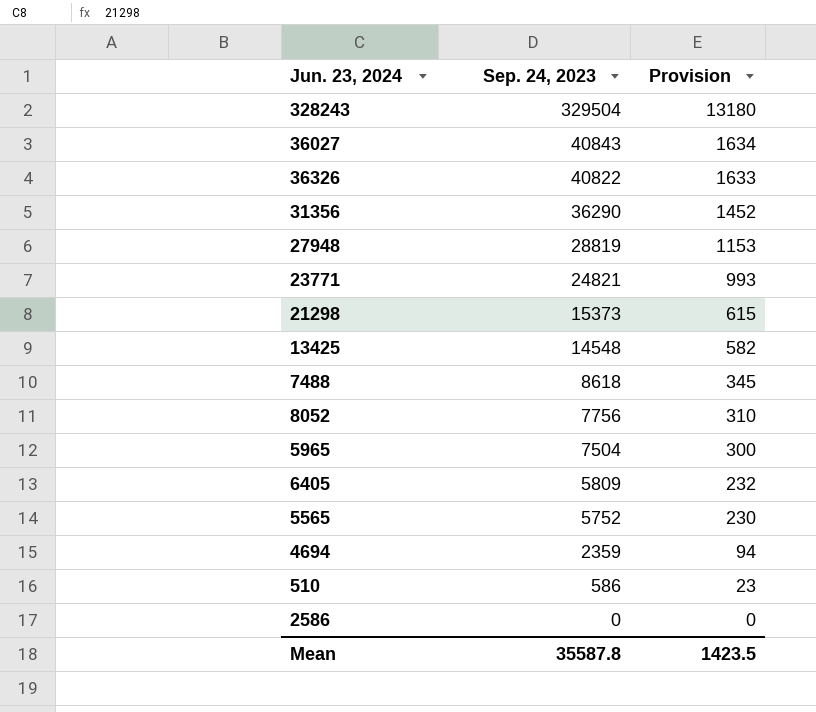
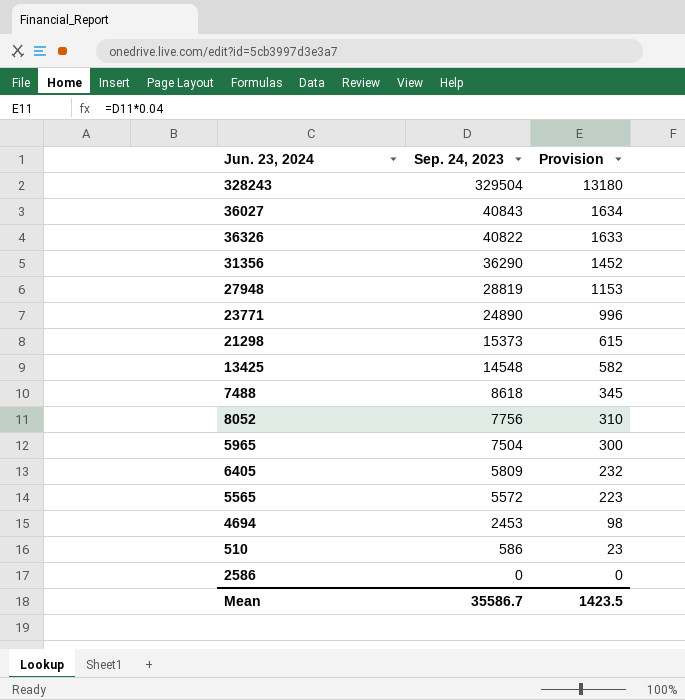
23771 | Sep. 24, 2023: 24821 -> 24890
23771 | Provision: 993 -> 996
5565 | Sep. 24, 2023: 5752 -> 5572
5565 | Provision: 230 -> 223
4694 | Sep. 24, 2023: 2359 -> 2453
4694 | Provision: 94 -> 98
Mean | Sep. 24, 2023: 35587.8 -> 35586.7

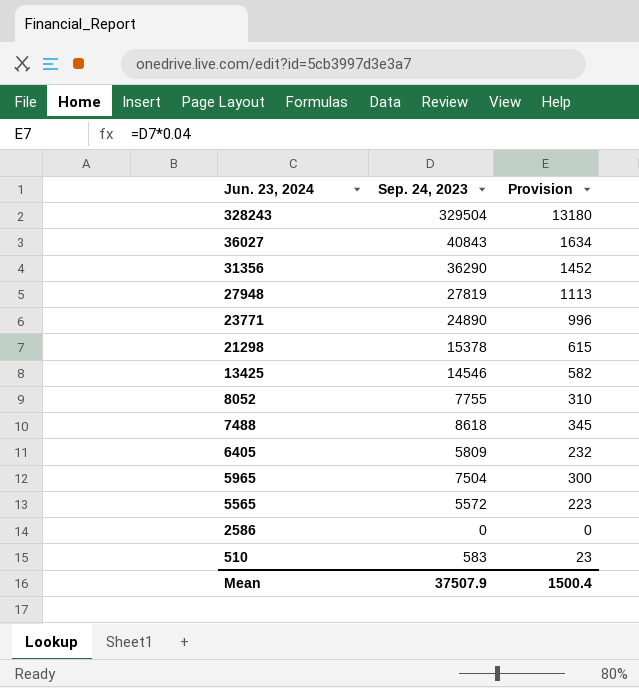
row order: Sep. 24, 2023 descending -> Jun. 23, 2024 descending
row 36326: 40822 | 1633 -> none
row 4694: 2453 | 98 -> none
27948 | Sep. 24, 2023: 28819 -> 27819
27948 | Provision: 1153 -> 1113
21298 | Sep. 24, 2023: 15373 -> 15378
13425 | Sep. 24, 2023: 14548 -> 14546
8052 | Sep. 24, 2023: 7756 -> 7755
510 | Sep. 24, 2023: 586 -> 583
Mean | Sep. 24, 2023: 35586.7 -> 37507.9
Mean | Provision: 1423.5 -> 1500.4

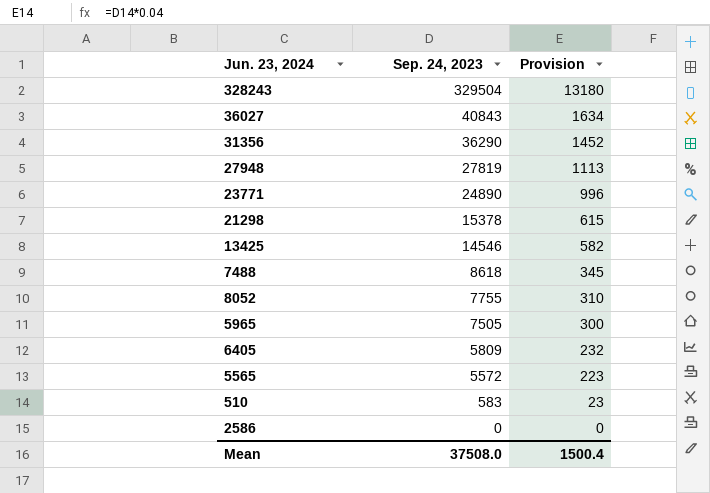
row order: Jun. 23, 2024 descending -> Sep. 24, 2023 descending
5965 | Sep. 24, 2023: 7504 -> 7505
Mean | Sep. 24, 2023: 37507.9 -> 37508.0

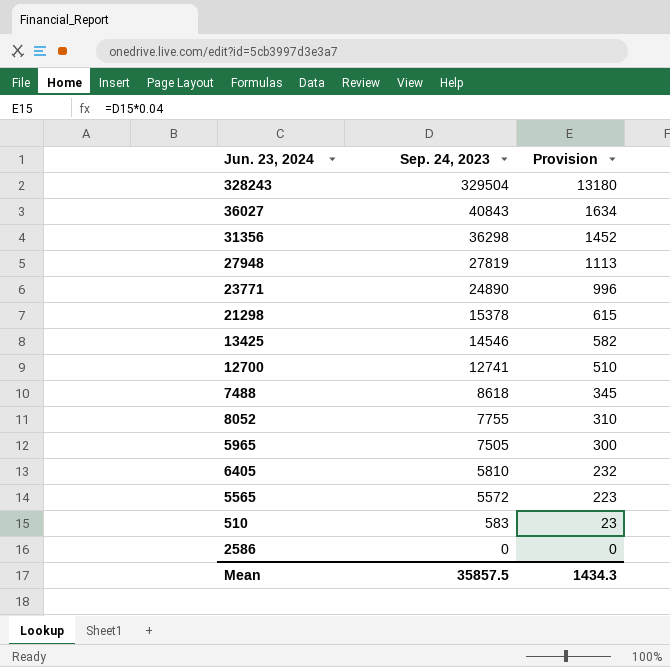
31356 | Sep. 24, 2023: 36290 -> 36298
row 12700: none -> 12741 | 510
6405 | Sep. 24, 2023: 5809 -> 5810
Mean | Sep. 24, 2023: 37508.0 -> 35857.5
Mean | Provision: 1500.4 -> 1434.3

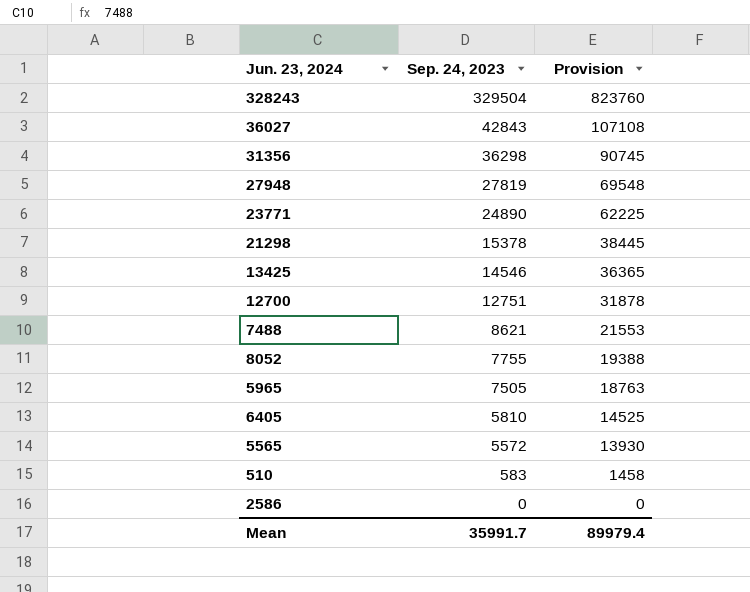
column Provision | formula: [Sep. 24, 2023] * 0.04 -> [Sep. 24, 2023] * 2.5
36027 | Sep. 24, 2023: 40843 -> 42843
12700 | Sep. 24, 2023: 12741 -> 12751
7488 | Sep. 24, 2023: 8618 -> 8621
Mean | Sep. 24, 2023: 35857.5 -> 35991.7
Mean | Provision: 1434.3 -> 89979.4

